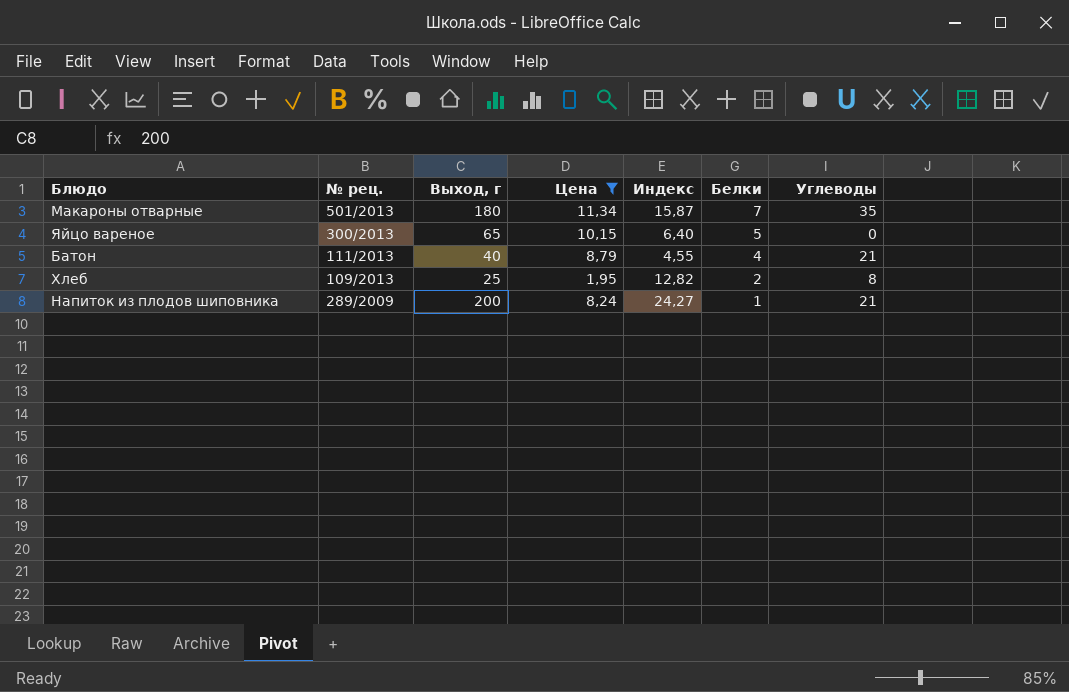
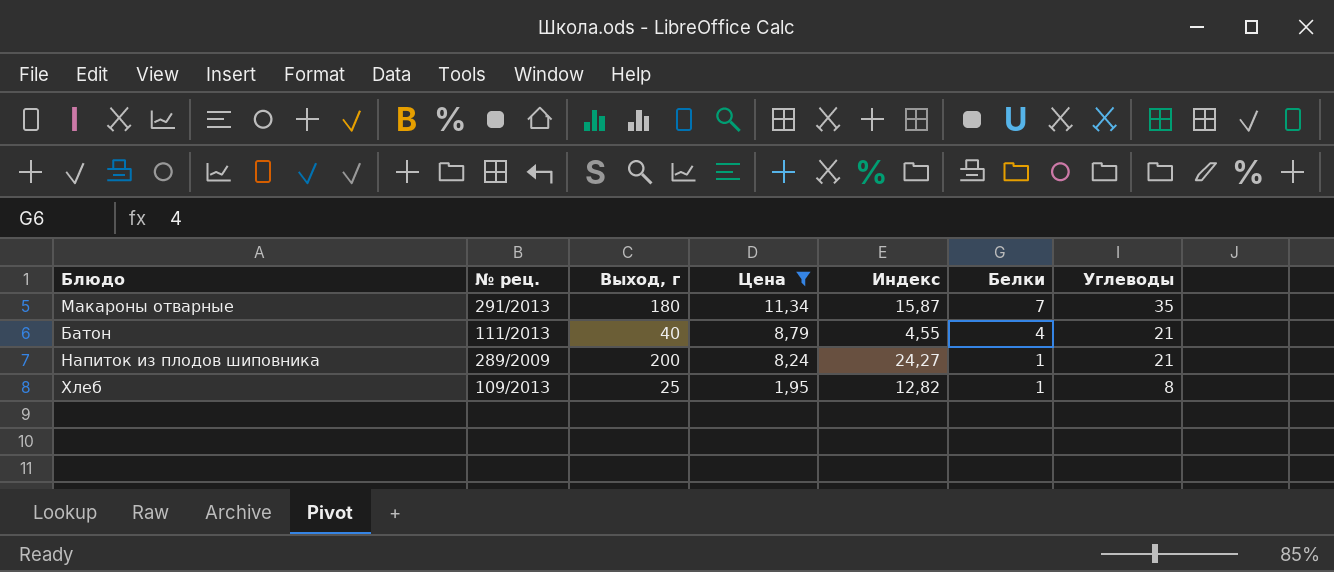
row order: Белки descending -> Цена descending
row Яйцо вареное: 300/2013 | 65 | 10,15 | 6,40 | 5 | 0 -> none
Макароны отварные | № рец.: 501/2013 -> 291/2013
Хлеб | Белки: 2 -> 1

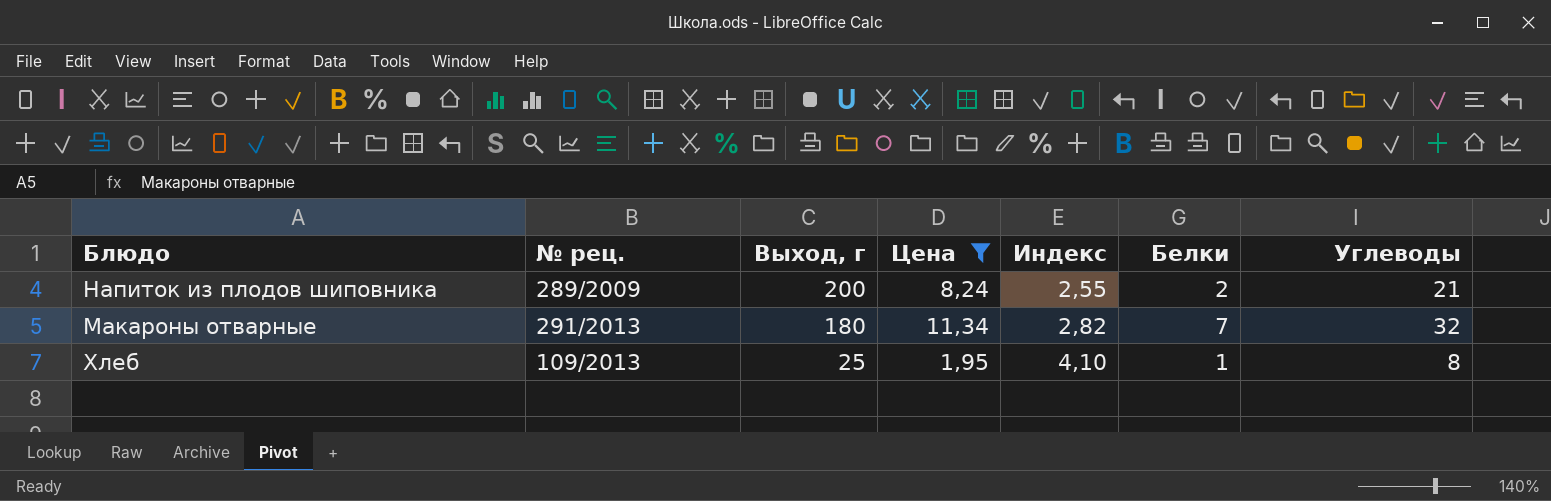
row order: Цена descending -> Выход, г descending
column Индекс | formula: [Выход, г] / [Цена] -> [Углеводы] / [Цена]
row Батон: 111/2013 | 40 | 8,79 | 4,55 | 4 | 21 -> none
Напиток из плодов шиповника | Белки: 1 -> 2
Макароны отварные | Углеводы: 35 -> 32

